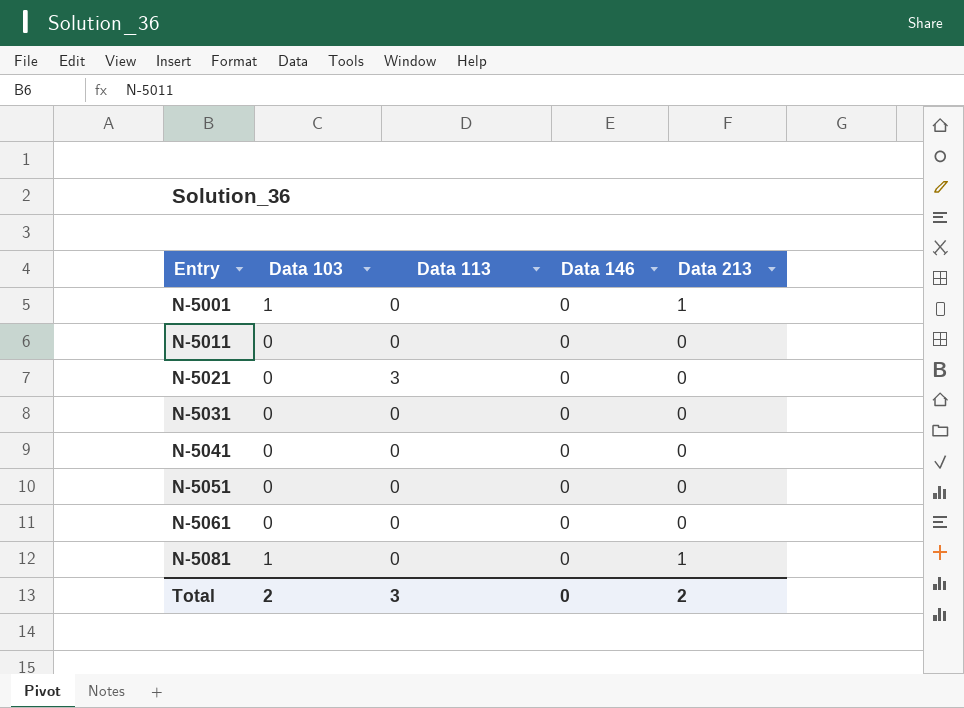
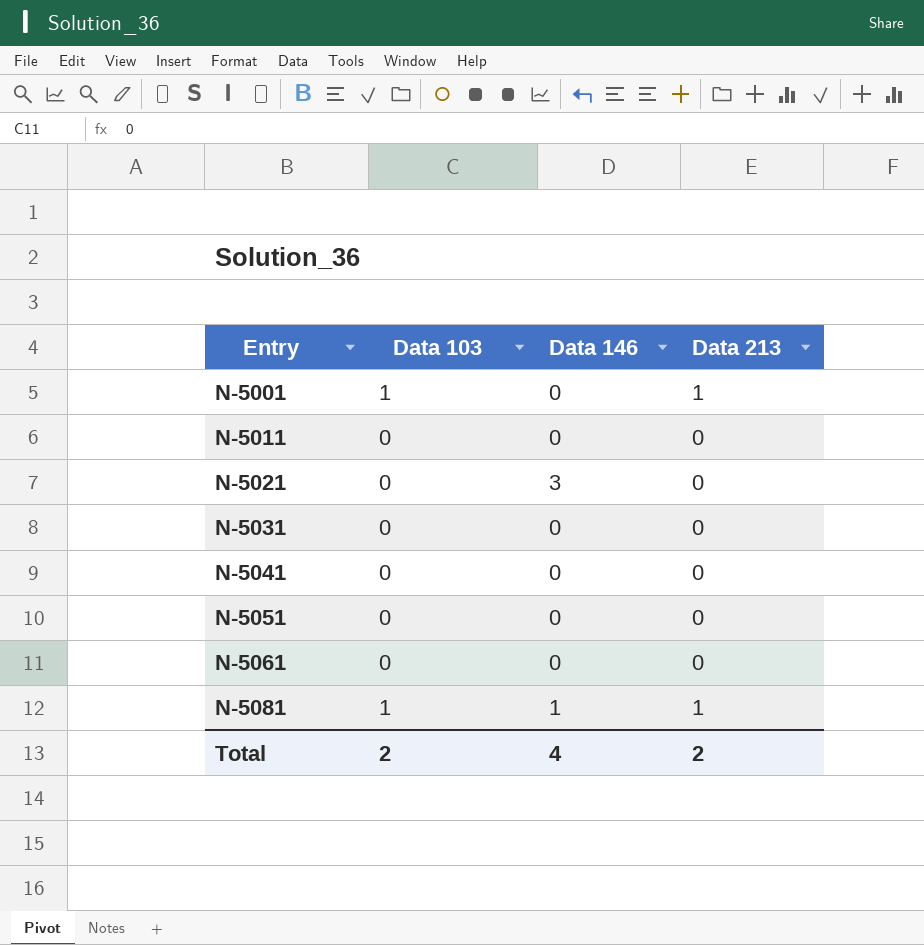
column Data 113 | position: 3 -> none
N-5021 | Data 146: 0 -> 3
N-5081 | Data 146: 0 -> 1
Total | Data 146: 0 -> 4

